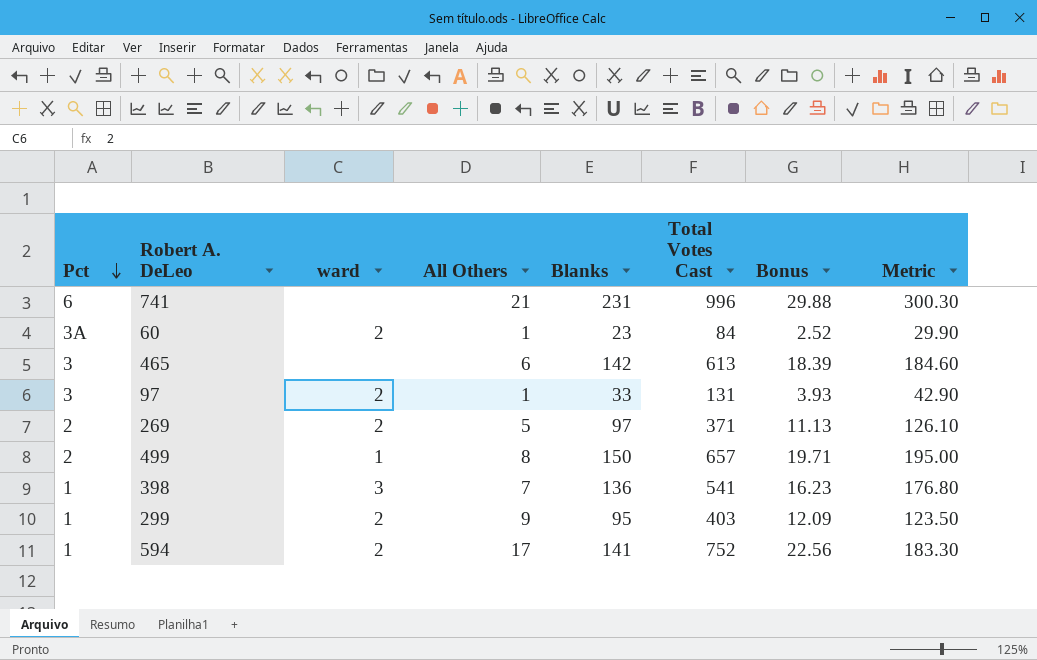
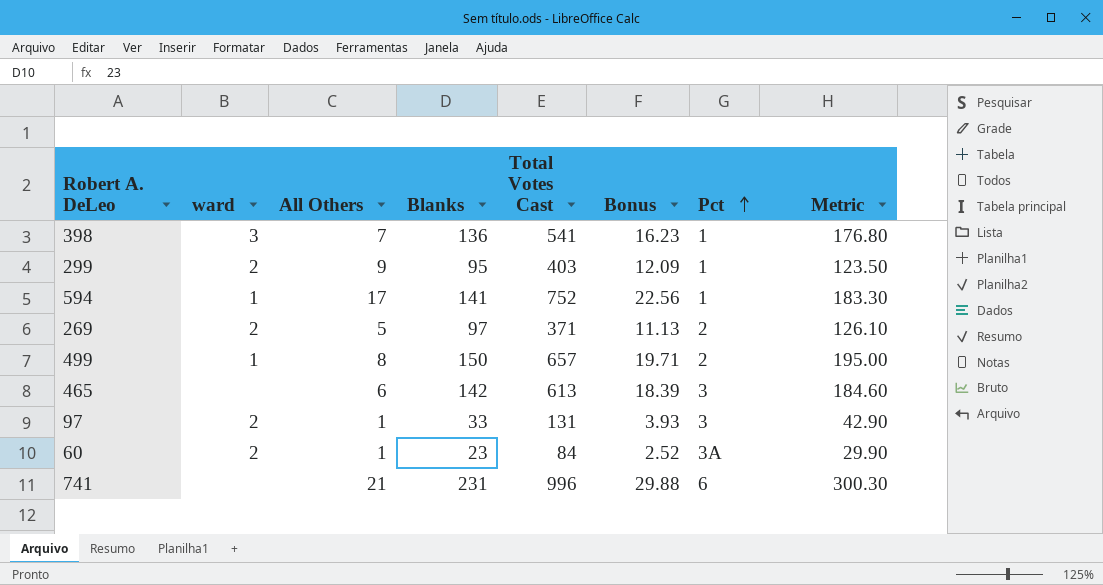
row order: Pct descending -> Pct ascending
column Pct | position: 1 -> 7
594 | ward: 2 -> 1

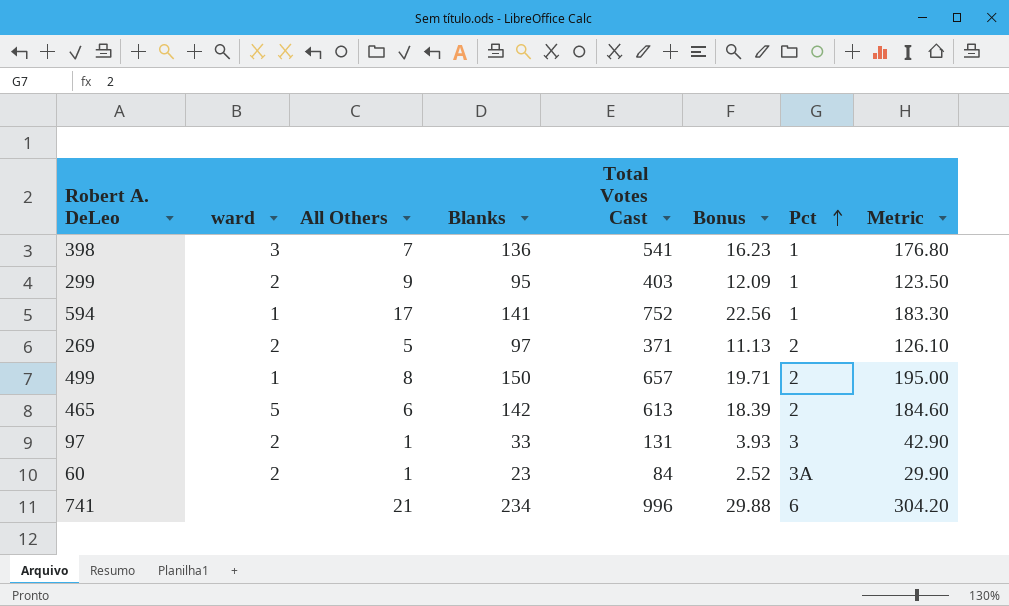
465 | ward: none -> 5
465 | Pct: 3 -> 2
741 | Blanks: 231 -> 234
741 | Metric: 300.30 -> 304.20

